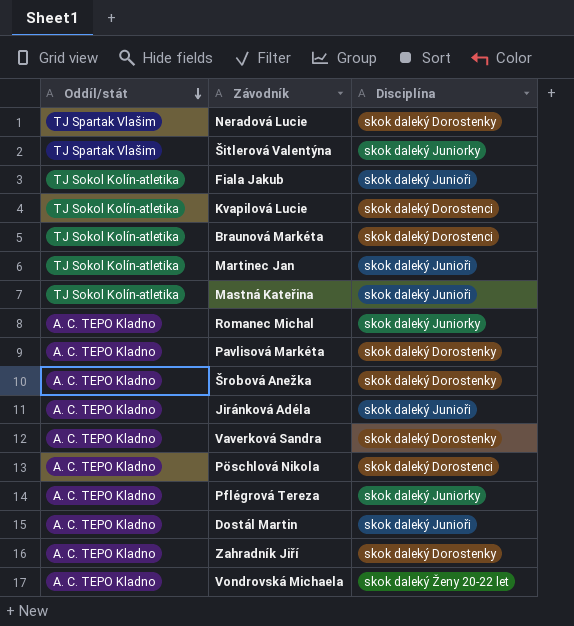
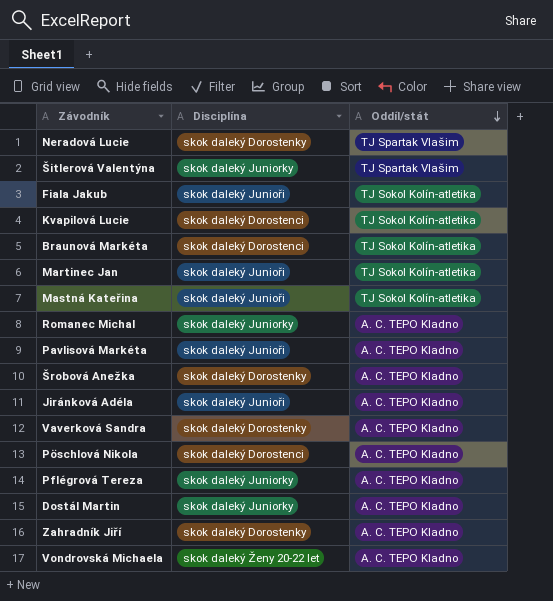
column Oddíl/stát | position: 1 -> 3
Pavlisová Markéta | Disciplína: skok daleký Dorostenky -> skok daleký Junioři
Dostál Martin | Disciplína: skok daleký Junioři -> skok daleký Juniorky

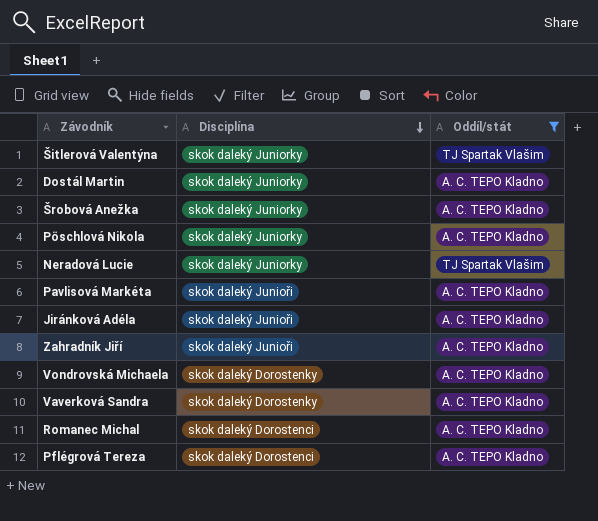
filter: none -> Oddíl/stát != TJ Sokol Kolín-atletika
row order: Oddíl/stát descending -> Disciplína descending
Šrobová Anežka | Disciplína: skok daleký Dorostenky -> skok daleký Juniorky
Pöschlová Nikola | Disciplína: skok daleký Dorostenci -> skok daleký Juniorky
Neradová Lucie | Disciplína: skok daleký Dorostenky -> skok daleký Juniorky
Zahradník Jiří | Disciplína: skok daleký Dorostenky -> skok daleký Junioři
Vondrovská Michaela | Disciplína: skok daleký Ženy 20-22 let -> skok daleký Dorostenky
Romanec Michal | Disciplína: skok daleký Juniorky -> skok daleký Dorostenci
Pflégrová Tereza | Disciplína: skok daleký Juniorky -> skok daleký Dorostenci

